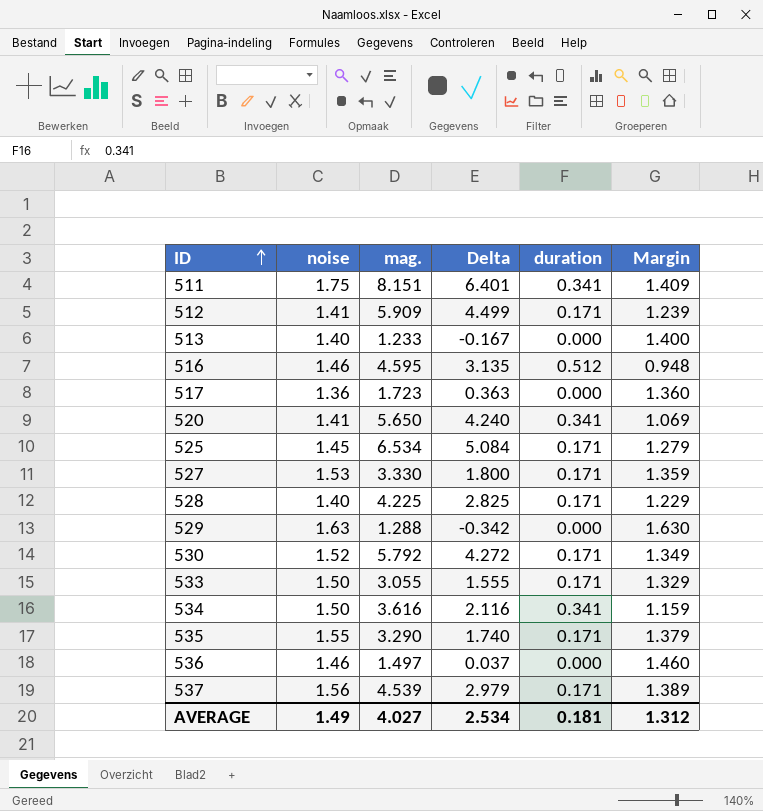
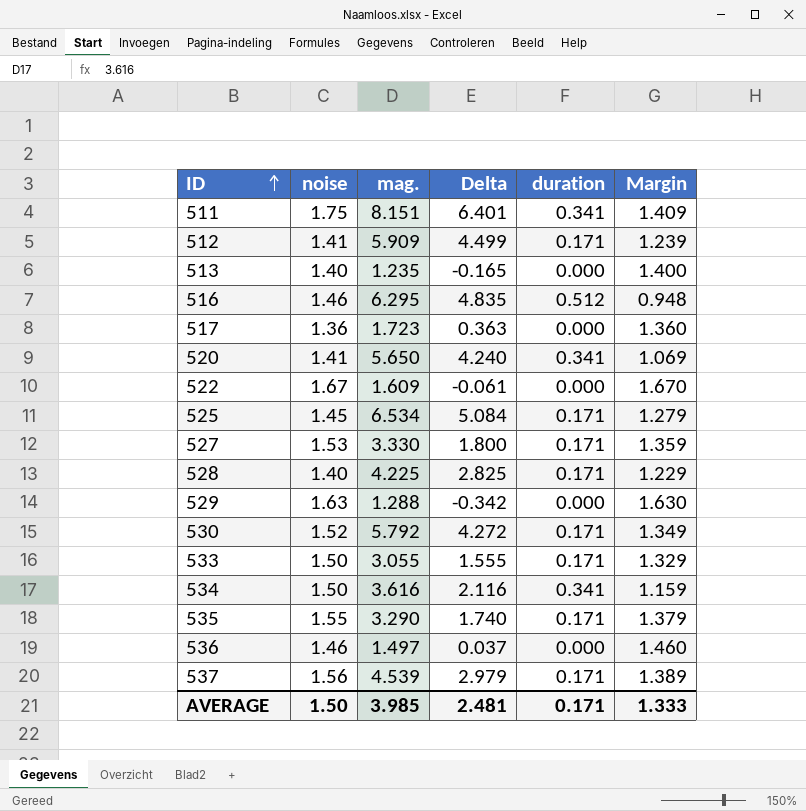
513 | mag.: 1.233 -> 1.235
513 | Delta: -0.167 -> -0.165
516 | mag.: 4.595 -> 6.295
516 | Delta: 3.135 -> 4.835
row 522: none -> 1.67 | 1.609 | -0.061 | 0.000 | 1.670
AVERAGE | noise: 1.49 -> 1.50
AVERAGE | mag.: 4.027 -> 3.985
AVERAGE | Delta: 2.534 -> 2.481
AVERAGE | duration: 0.181 -> 0.171
AVERAGE | Margin: 1.312 -> 1.333

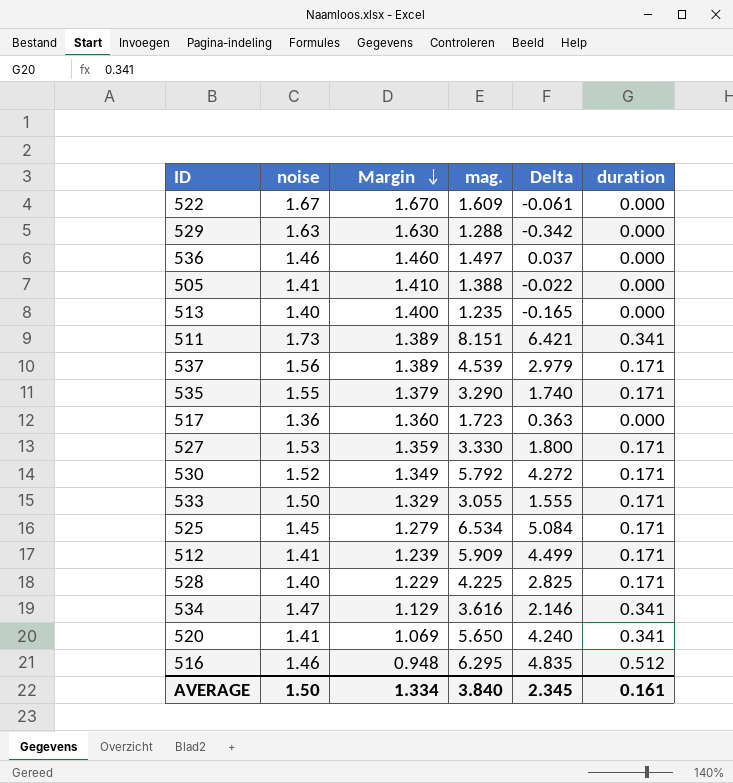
row order: ID ascending -> Margin descending
column Margin | position: 6 -> 3
row 505: none -> 1.41 | 1.410 | 1.388 | -0.022 | 0.000
511 | noise: 1.75 -> 1.73
511 | Margin: 1.409 -> 1.389
511 | Delta: 6.401 -> 6.421
534 | noise: 1.50 -> 1.47
534 | Margin: 1.159 -> 1.129
534 | Delta: 2.116 -> 2.146
AVERAGE | Margin: 1.333 -> 1.334
AVERAGE | mag.: 3.985 -> 3.840
AVERAGE | Delta: 2.481 -> 2.345
AVERAGE | duration: 0.171 -> 0.161

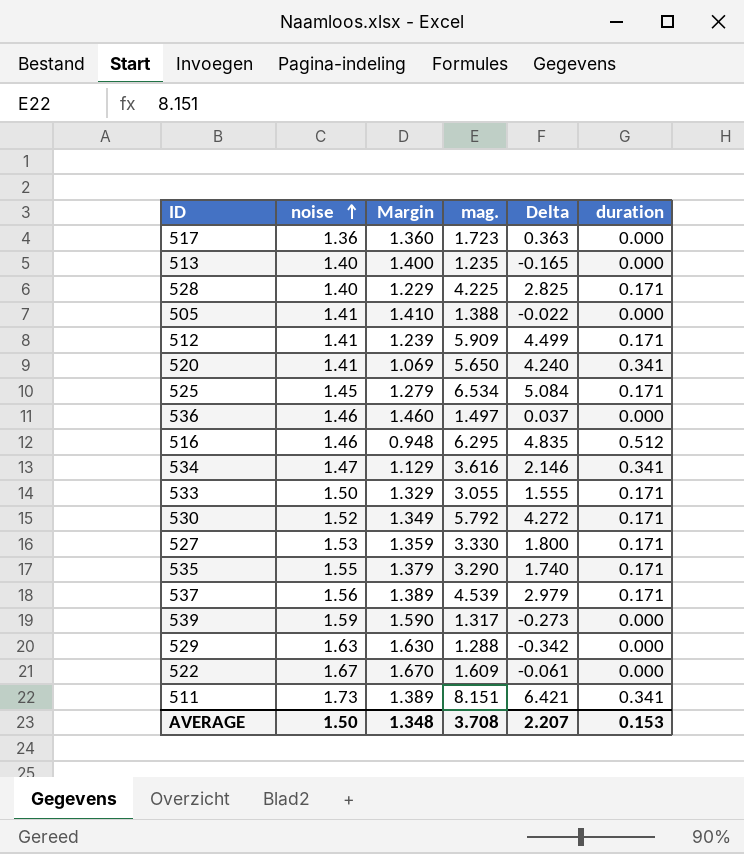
row order: Margin descending -> noise ascending
row 539: none -> 1.59 | 1.590 | 1.317 | -0.273 | 0.000
AVERAGE | Margin: 1.334 -> 1.348
AVERAGE | mag.: 3.840 -> 3.708
AVERAGE | Delta: 2.345 -> 2.207
AVERAGE | duration: 0.161 -> 0.153

